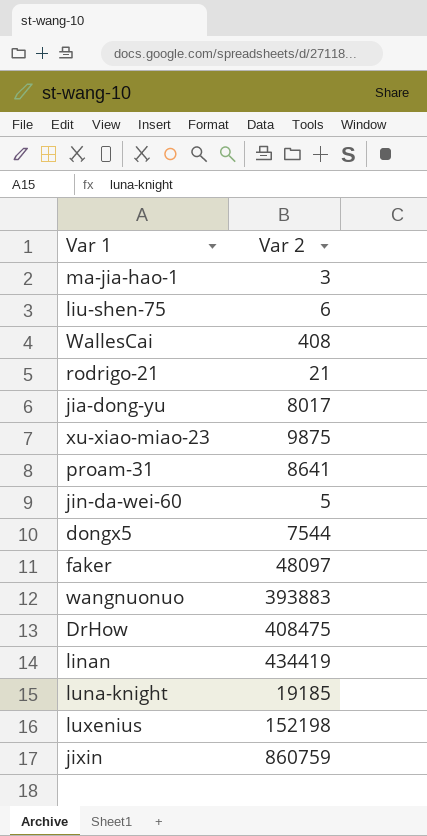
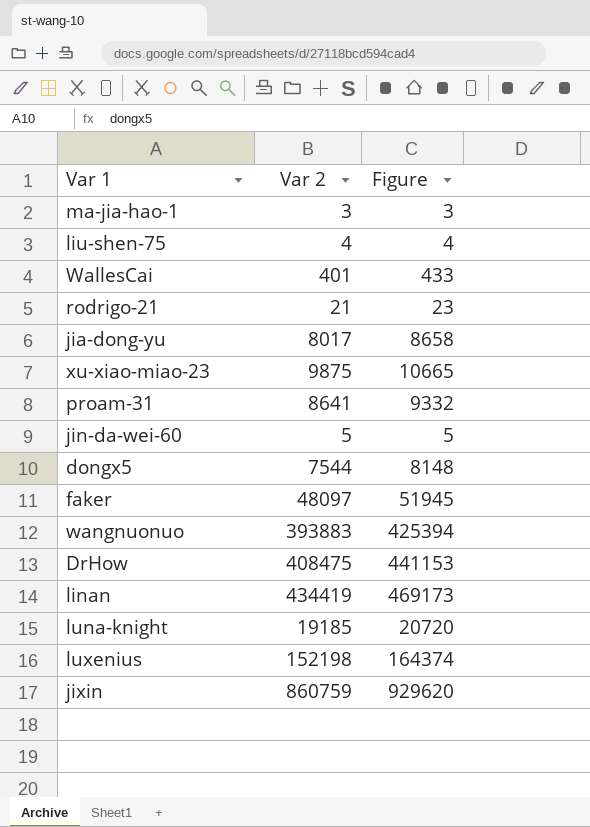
column Figure | formula: none -> [Var 2] * 1.08
liu-shen-75 | Var 2: 6 -> 4
WallesCai | Var 2: 408 -> 401

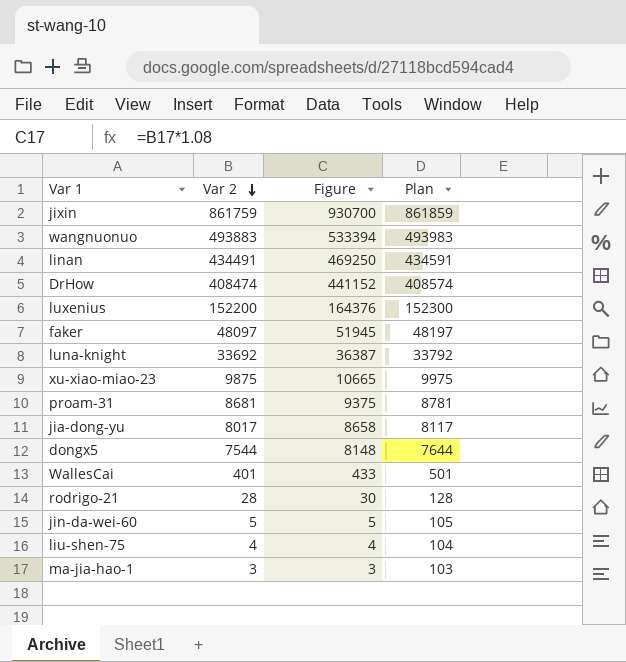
row order: none -> Var 2 descending
column Plan | formula: none -> [Var 2] + 100
jixin | Var 2: 860759 -> 861759
jixin | Figure: 929620 -> 930700
wangnuonuo | Var 2: 393883 -> 493883
wangnuonuo | Figure: 425394 -> 533394
linan | Var 2: 434419 -> 434491
linan | Figure: 469173 -> 469250
DrHow | Var 2: 408475 -> 408474
DrHow | Figure: 441153 -> 441152
luxenius | Var 2: 152198 -> 152200
luxenius | Figure: 164374 -> 164376
luna-knight | Var 2: 19185 -> 33692
luna-knight | Figure: 20720 -> 36387
proam-31 | Var 2: 8641 -> 8681
proam-31 | Figure: 9332 -> 9375
rodrigo-21 | Var 2: 21 -> 28
rodrigo-21 | Figure: 23 -> 30

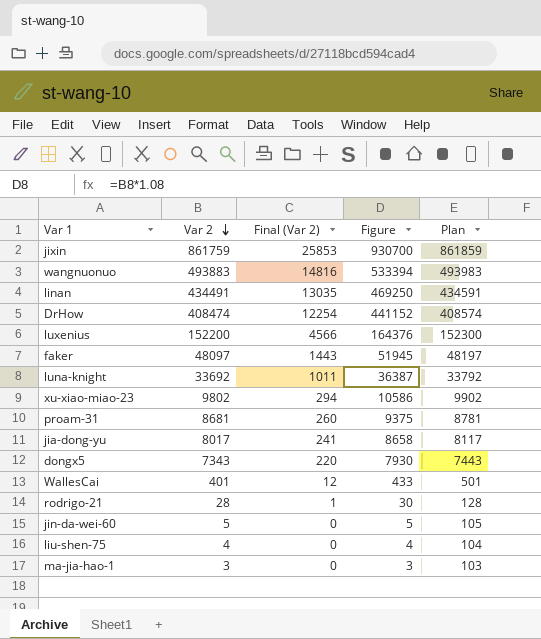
column Final (Var 2) | formula: none -> [Var 2] * 0.03
xu-xiao-miao-23 | Var 2: 9875 -> 9802
xu-xiao-miao-23 | Figure: 10665 -> 10586
xu-xiao-miao-23 | Plan: 9975 -> 9902
dongx5 | Var 2: 7544 -> 7343
dongx5 | Figure: 8148 -> 7930
dongx5 | Plan: 7644 -> 7443

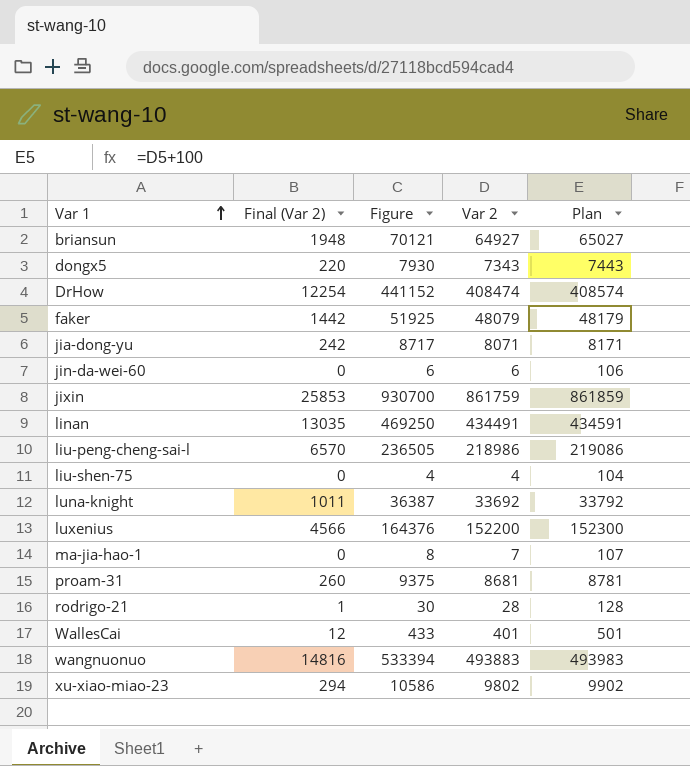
row order: Var 2 descending -> Var 1 ascending
column Var 2 | position: 2 -> 4
row briansun: none -> 1948 | 70121 | 64927 | 65027
faker | Final (Var 2): 1443 -> 1442
faker | Figure: 51945 -> 51925
faker | Var 2: 48097 -> 48079
faker | Plan: 48197 -> 48179
jia-dong-yu | Final (Var 2): 241 -> 242
jia-dong-yu | Figure: 8658 -> 8717
jia-dong-yu | Var 2: 8017 -> 8071
jia-dong-yu | Plan: 8117 -> 8171
jin-da-wei-60 | Figure: 5 -> 6
jin-da-wei-60 | Var 2: 5 -> 6
jin-da-wei-60 | Plan: 105 -> 106
row liu-peng-cheng-sai-l: none -> 6570 | 236505 | 218986 | 219086
ma-jia-hao-1 | Figure: 3 -> 8
ma-jia-hao-1 | Var 2: 3 -> 7
ma-jia-hao-1 | Plan: 103 -> 107

